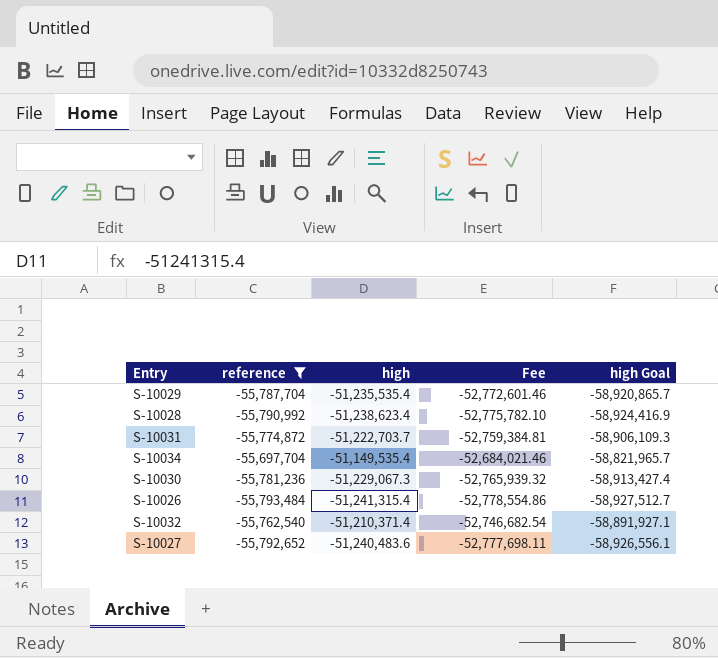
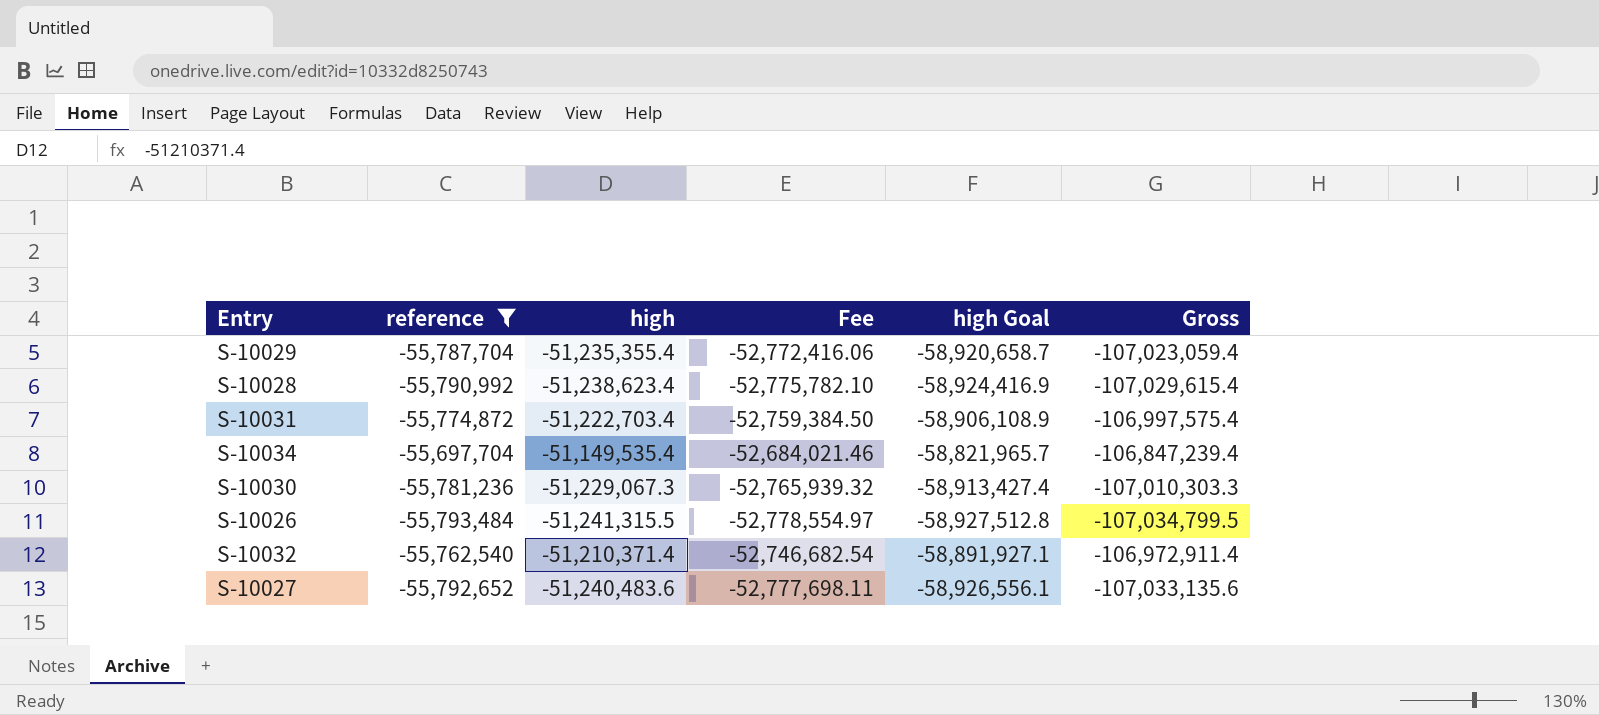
column Gross | formula: none -> [reference] + [high]
S-10029 | high: -51,235,535.4 -> -51,235,355.4
S-10029 | Fee: -52,772,601.46 -> -52,772,416.06
S-10029 | high Goal: -58,920,865.7 -> -58,920,658.7
S-10031 | high: -51,222,703.7 -> -51,222,703.4
S-10031 | Fee: -52,759,384.81 -> -52,759,384.50
S-10031 | high Goal: -58,906,109.3 -> -58,906,108.9
S-10026 | high: -51,241,315.4 -> -51,241,315.5
S-10026 | Fee: -52,778,554.86 -> -52,778,554.97
S-10026 | high Goal: -58,927,512.7 -> -58,927,512.8

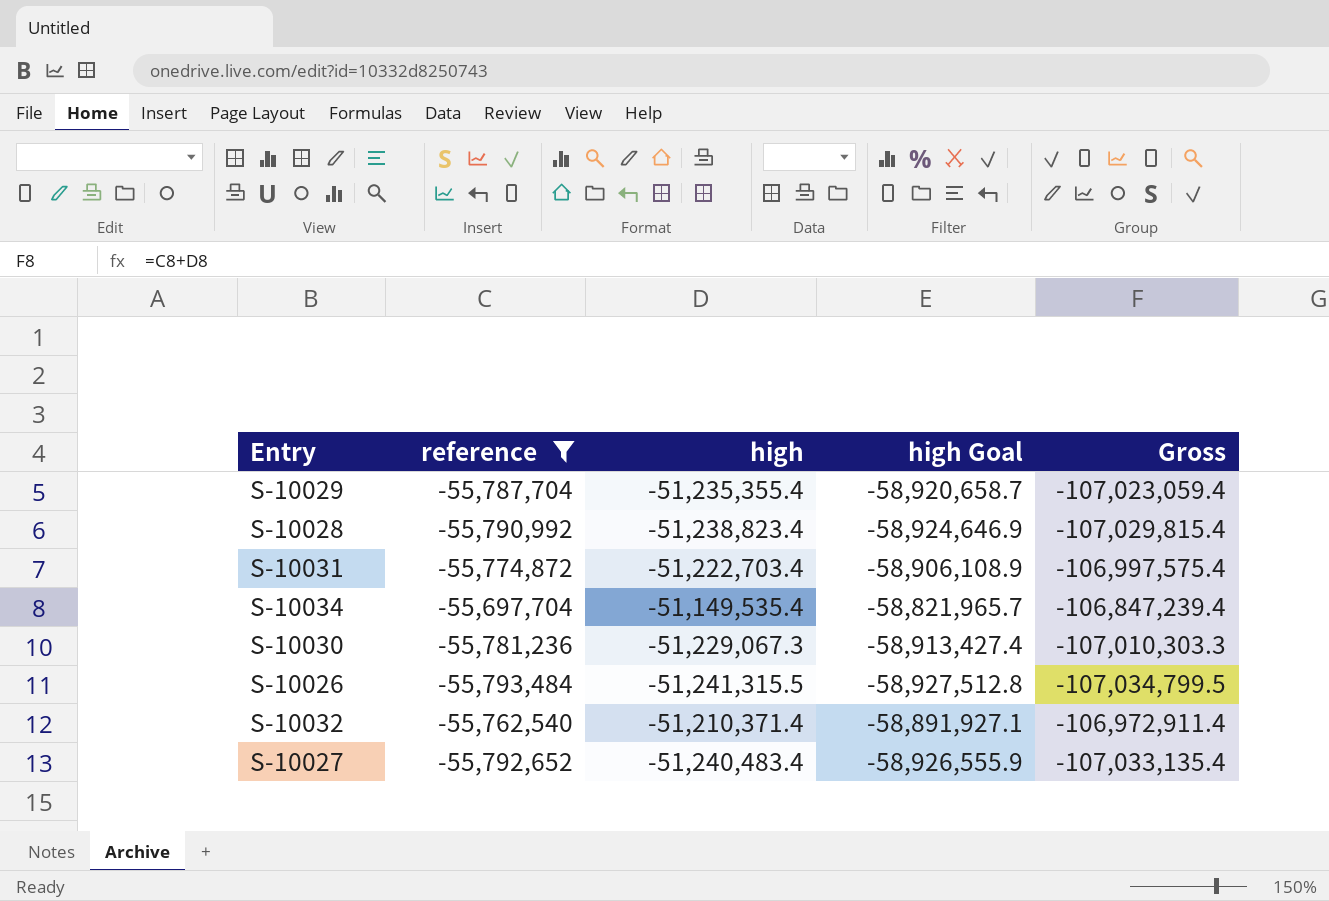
column Fee | formula: [high] * 1.03 -> none
S-10028 | high: -51,238,623.4 -> -51,238,823.4
S-10028 | high Goal: -58,924,416.9 -> -58,924,646.9
S-10028 | Gross: -107,029,615.4 -> -107,029,815.4
S-10027 | high: -51,240,483.6 -> -51,240,483.4
S-10027 | high Goal: -58,926,556.1 -> -58,926,555.9
S-10027 | Gross: -107,033,135.6 -> -107,033,135.4

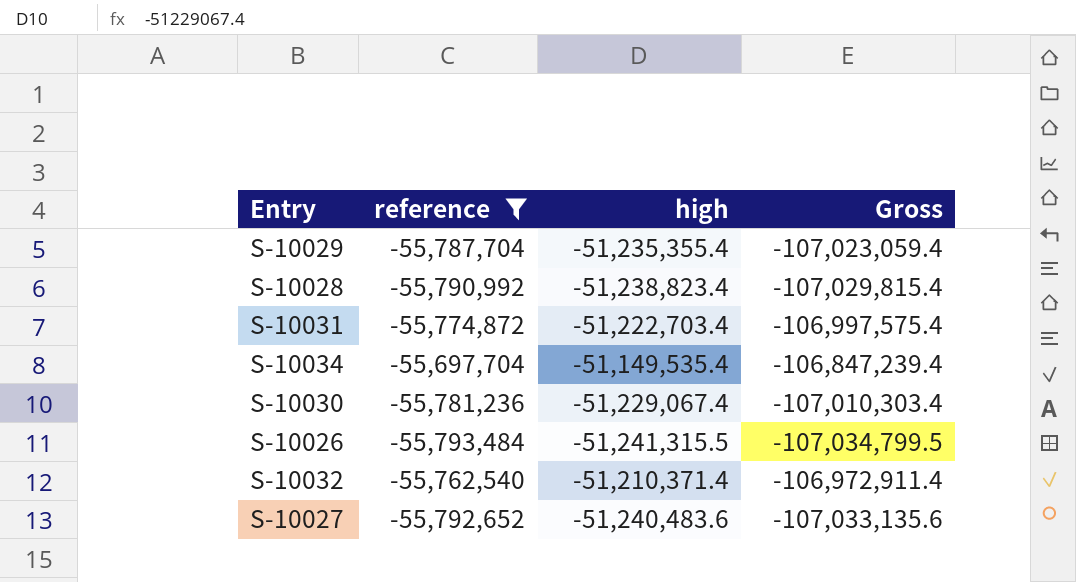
column high Goal | formula: [high] * 1.15 -> none
S-10030 | high: -51,229,067.3 -> -51,229,067.4
S-10030 | Gross: -107,010,303.3 -> -107,010,303.4
S-10027 | high: -51,240,483.4 -> -51,240,483.6
S-10027 | Gross: -107,033,135.4 -> -107,033,135.6

